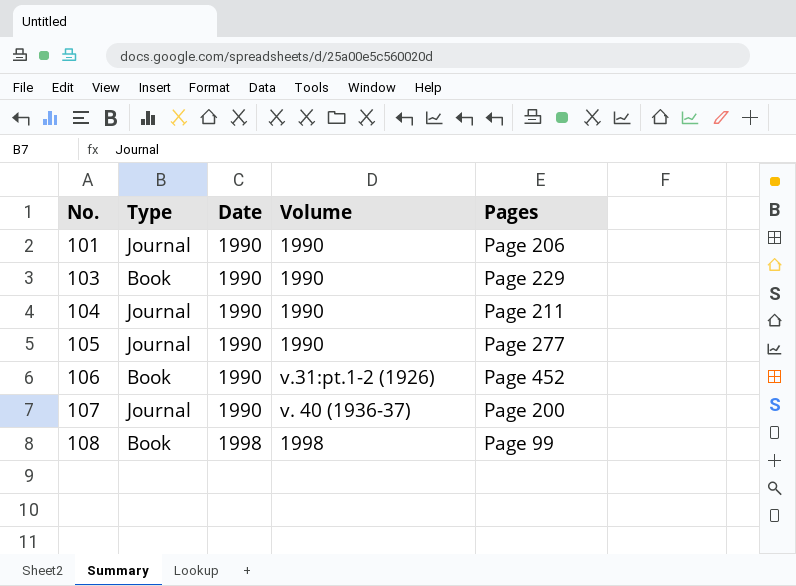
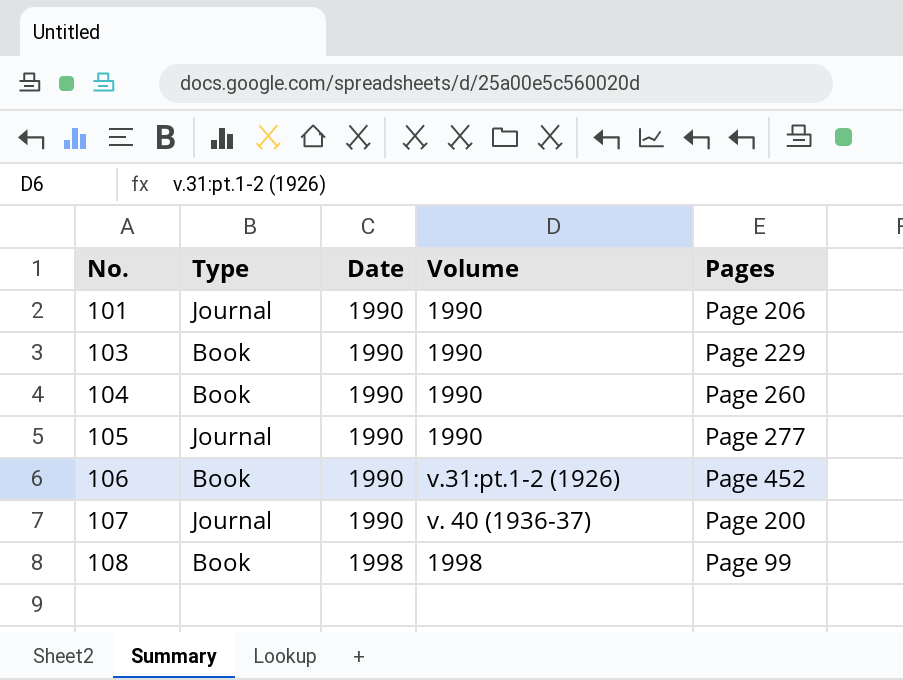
104 | Type: Journal -> Book
104 | Pages: Page 211 -> Page 260

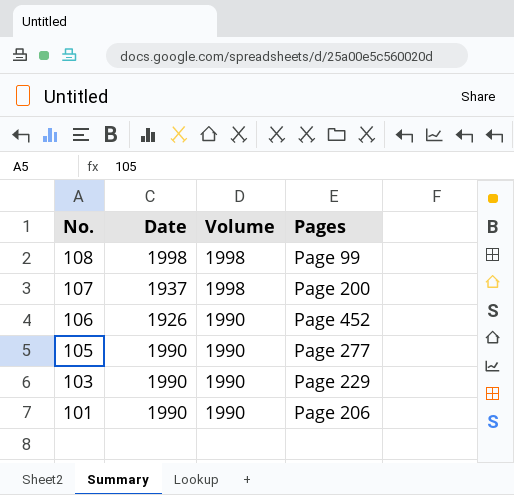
row order: No. ascending -> No. descending
column Type | position: 2 -> none
row 104: Book | 1990 | 1990 | Page 260 -> none
107 | Date: 1990 -> 1937
107 | Volume: v. 40 (1936-37) -> 1998
106 | Date: 1990 -> 1926
106 | Volume: v.31:pt.1-2 (1926) -> 1990

